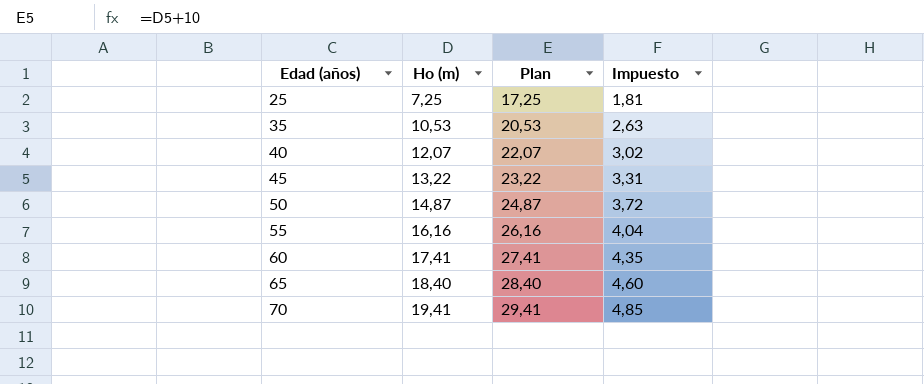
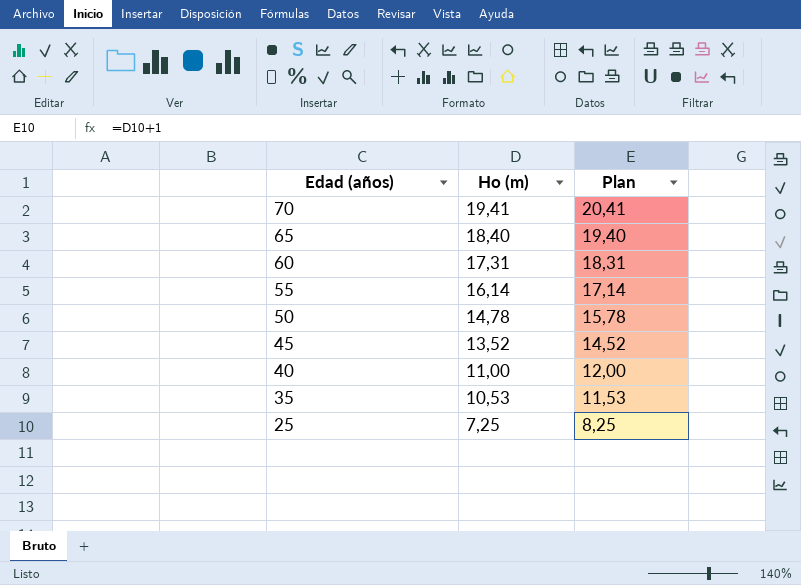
row order: Edad (años) ascending -> Edad (años) descending
column Impuesto | formula: [Ho (m)] * 0,25 -> none
column Plan | formula: [Ho (m)] + 10 -> [Ho (m)] + 1
60 | Ho (m): 17,41 -> 17,31
55 | Ho (m): 16,16 -> 16,14
50 | Ho (m): 14,87 -> 14,78
45 | Ho (m): 13,22 -> 13,52
40 | Ho (m): 12,07 -> 11,00

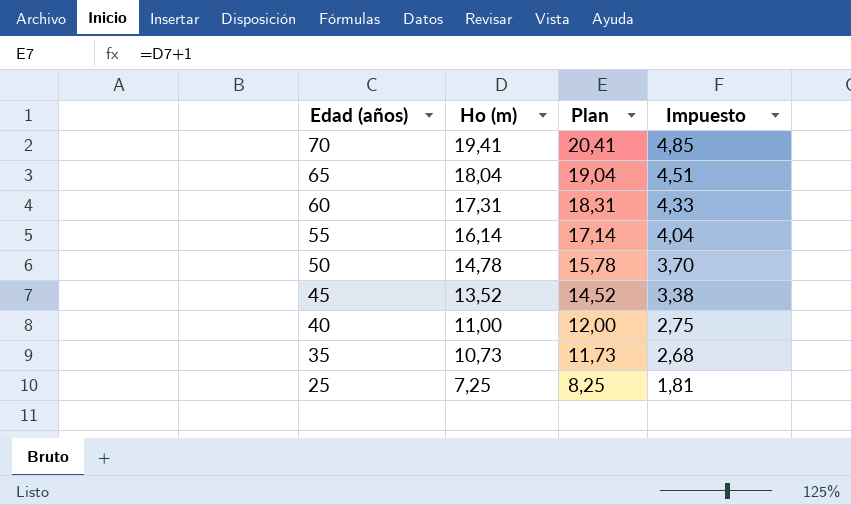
column Impuesto | formula: none -> [Ho (m)] * 0,25
65 | Ho (m): 18,40 -> 18,04
65 | Plan: 19,40 -> 19,04
35 | Ho (m): 10,53 -> 10,73
35 | Plan: 11,53 -> 11,73

